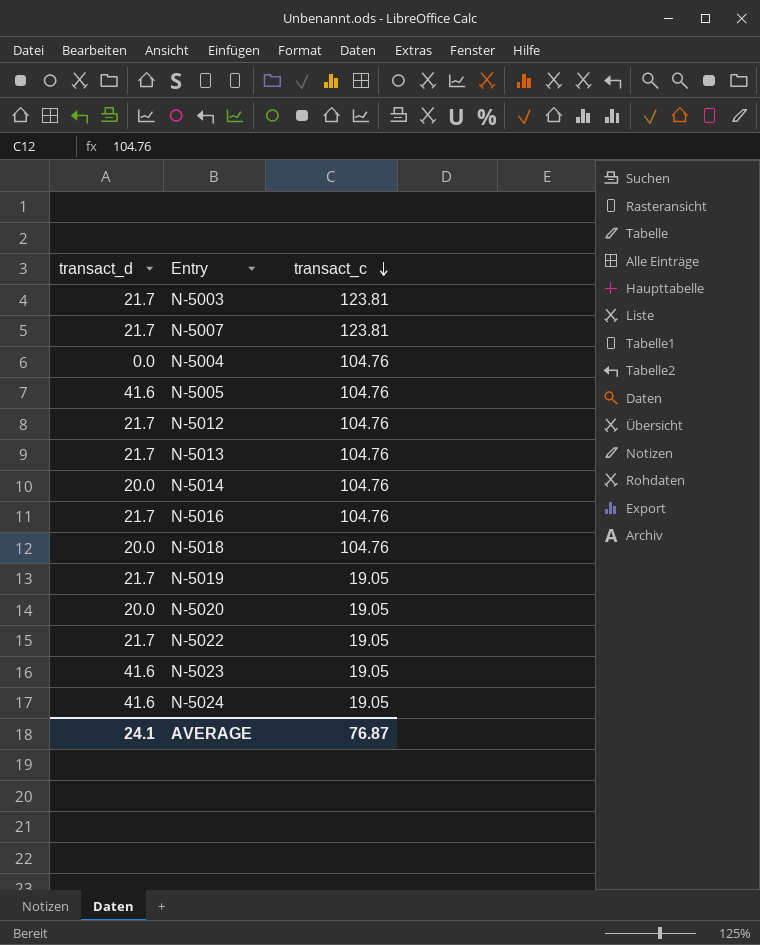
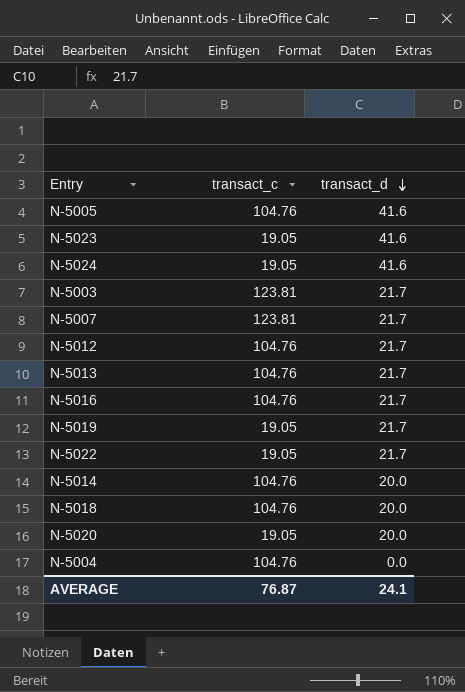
row order: transact_c descending -> transact_d descending
column transact_d | position: 1 -> 3

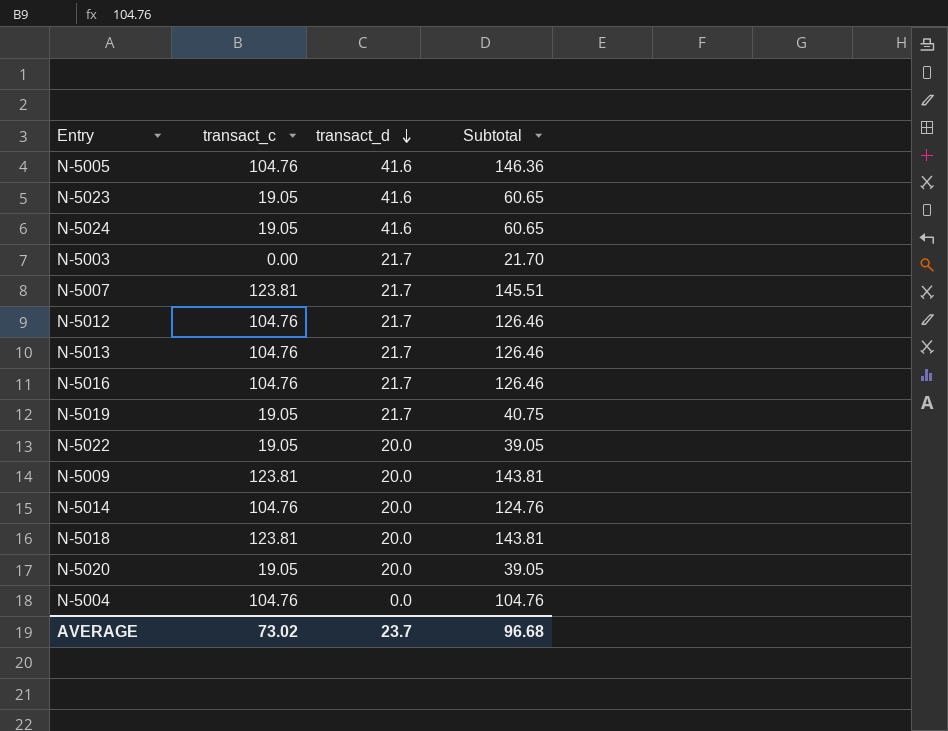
column Subtotal | formula: none -> [transact_c] + [transact_d]
N-5003 | transact_c: 123.81 -> 0.00
N-5022 | transact_d: 21.7 -> 20.0
row N-5009: none -> 123.81 | 20.0 | 143.81
N-5018 | transact_c: 104.76 -> 123.81
AVERAGE | transact_c: 76.87 -> 73.02
AVERAGE | transact_d: 24.1 -> 23.7

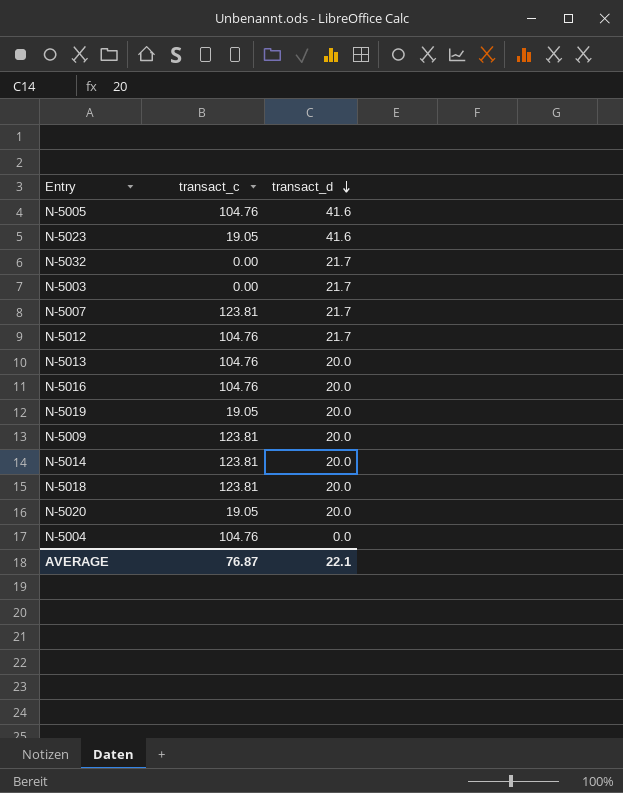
column Subtotal | formula: [transact_c] + [transact_d] -> none
row N-5024: 19.05 | 41.6 | 60.65 -> none
row N-5022: 19.05 | 20.0 | 39.05 -> none
row N-5032: none -> 0.00 | 21.7
N-5013 | transact_d: 21.7 -> 20.0
N-5016 | transact_d: 21.7 -> 20.0
N-5019 | transact_d: 21.7 -> 20.0
N-5014 | transact_c: 104.76 -> 123.81
AVERAGE | transact_c: 73.02 -> 76.87
AVERAGE | transact_d: 23.7 -> 22.1

